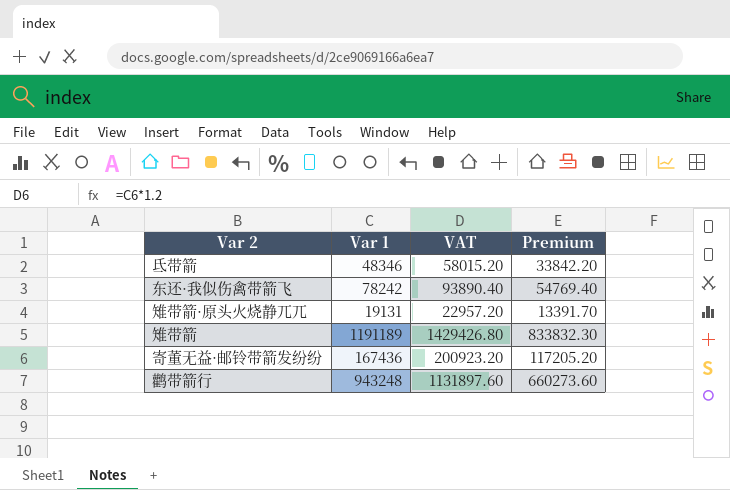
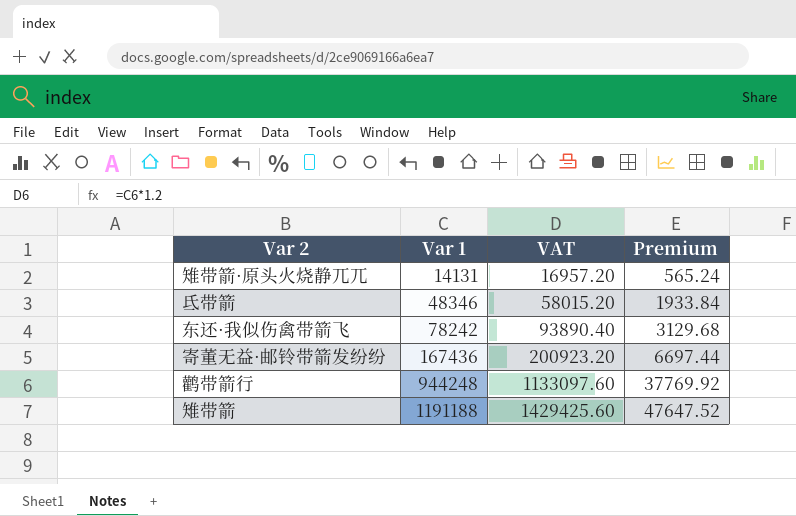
row order: none -> Var 1 ascending
column Premium | formula: [Var 1] * 0.7 -> [Var 1] * 0.04
雉带箭·原头火烧静兀兀 | Var 1: 19131 -> 14131
雉带箭·原头火烧静兀兀 | VAT: 22957.20 -> 16957.20
鹳带箭行 | Var 1: 943248 -> 944248
鹳带箭行 | VAT: 1131897.60 -> 1133097.60
雉带箭 | Var 1: 1191189 -> 1191188
雉带箭 | VAT: 1429426.80 -> 1429425.60

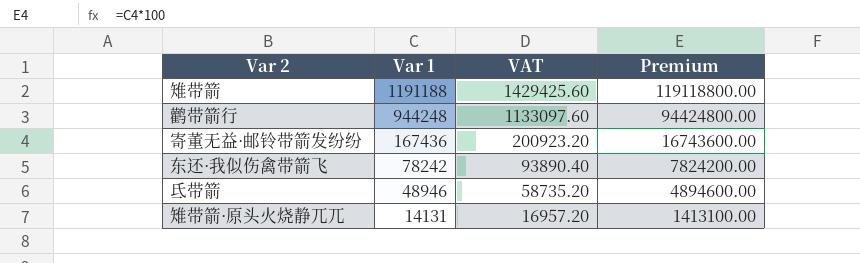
row order: Var 1 ascending -> Var 1 descending
column Premium | formula: [Var 1] * 0.04 -> [Var 1] * 100
氐带箭 | Var 1: 48346 -> 48946
氐带箭 | VAT: 58015.20 -> 58735.20

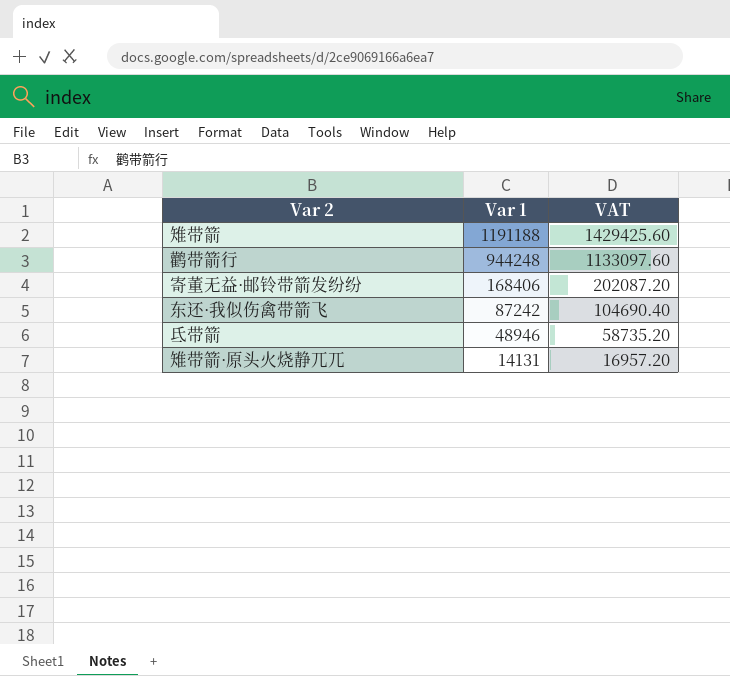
column Premium | formula: [Var 1] * 100 -> none
寄董无益·邮铃带箭发纷纷 | Var 1: 167436 -> 168406
寄董无益·邮铃带箭发纷纷 | VAT: 200923.20 -> 202087.20
东还·我似伤禽带箭飞 | Var 1: 78242 -> 87242
东还·我似伤禽带箭飞 | VAT: 93890.40 -> 104690.40

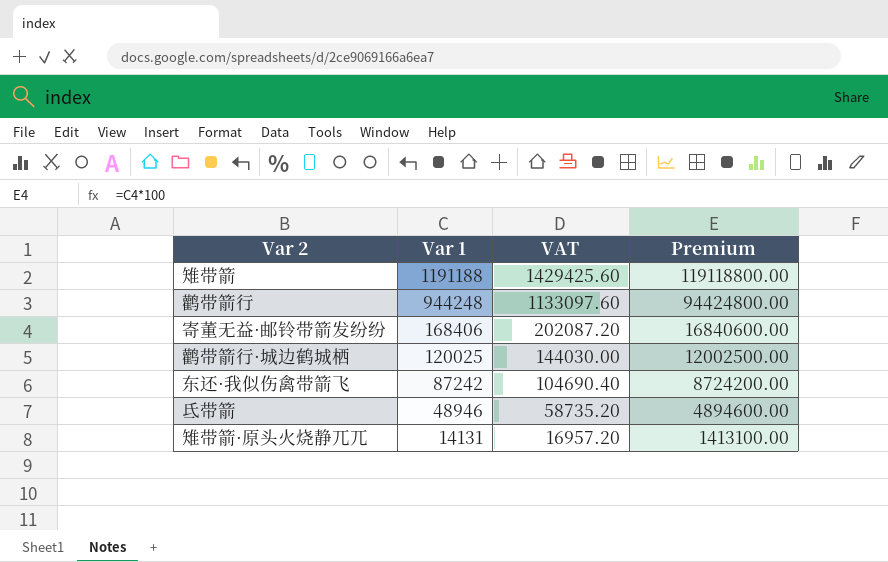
column Premium | formula: none -> [Var 1] * 100
row 鹳带箭行·城边鹤城栖: none -> 120025 | 144030.00 | 12002500.00

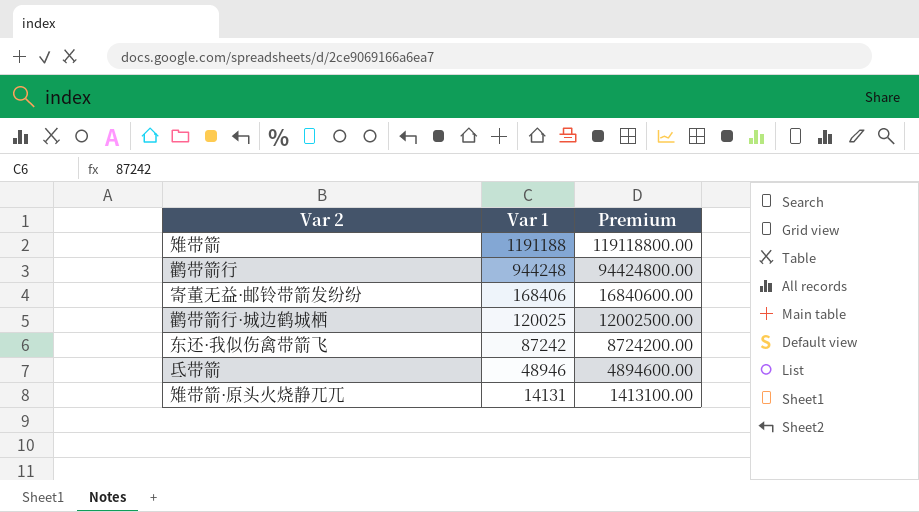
column VAT | formula: [Var 1] * 1.2 -> none

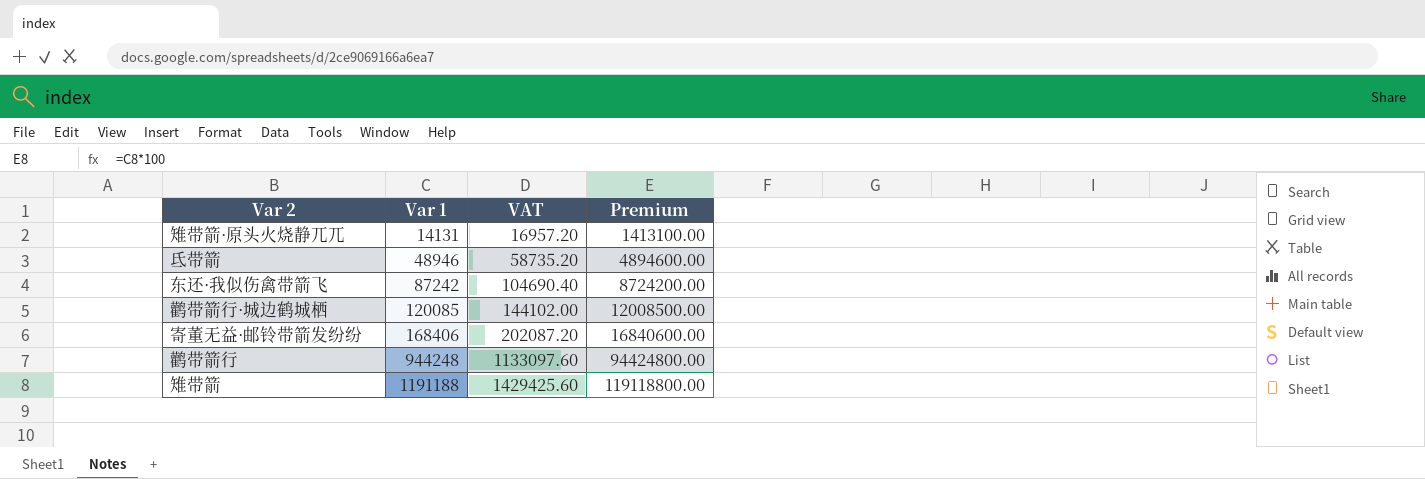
row order: Var 1 descending -> Var 1 ascending
column VAT | formula: none -> [Var 1] * 1.2
鹳带箭行·城边鹤城栖 | Var 1: 120025 -> 120085
鹳带箭行·城边鹤城栖 | Premium: 12002500.00 -> 12008500.00

